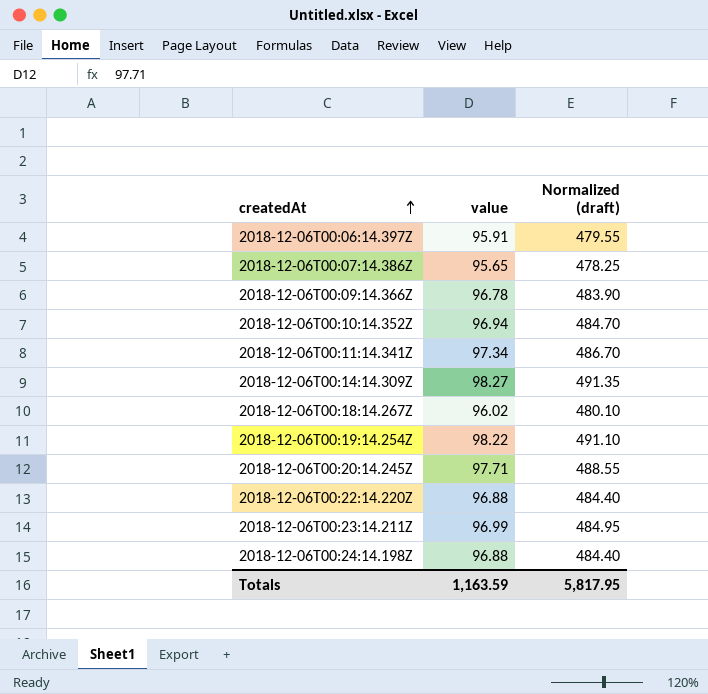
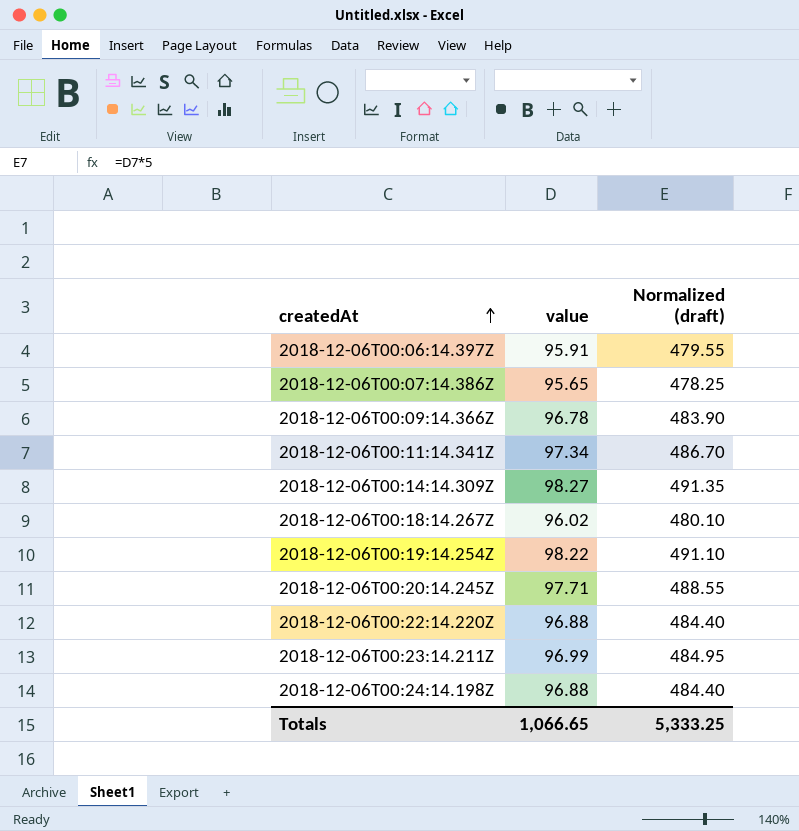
row 2018-12-06T00:10:14.352Z: 96.94 | 484.70 -> none
Totals | value: 1,163.59 -> 1,066.65
Totals | Normalized (draft): 5,817.95 -> 5,333.25

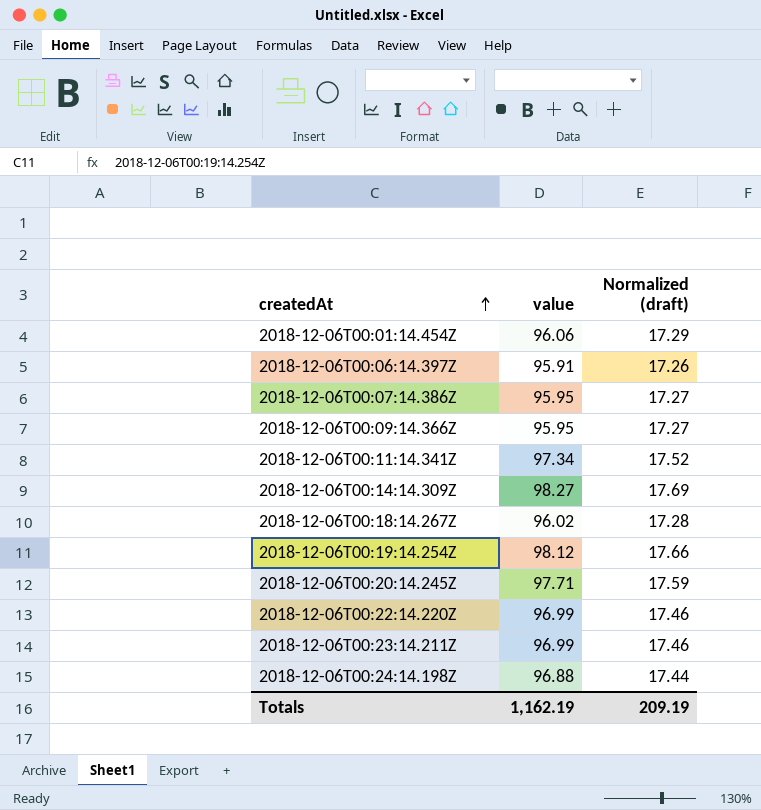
column Normalized (draft) | formula: [value] * 5 -> [value] * 0.18
row 2018-12-06T00:01:14.454Z: none -> 96.06 | 17.29
2018-12-06T00:07:14.386Z | value: 95.65 -> 95.95
2018-12-06T00:09:14.366Z | value: 96.78 -> 95.95
2018-12-06T00:19:14.254Z | value: 98.22 -> 98.12
2018-12-06T00:22:14.220Z | value: 96.88 -> 96.99
Totals | value: 1,066.65 -> 1,162.19
Totals | Normalized (draft): 5,333.25 -> 209.19

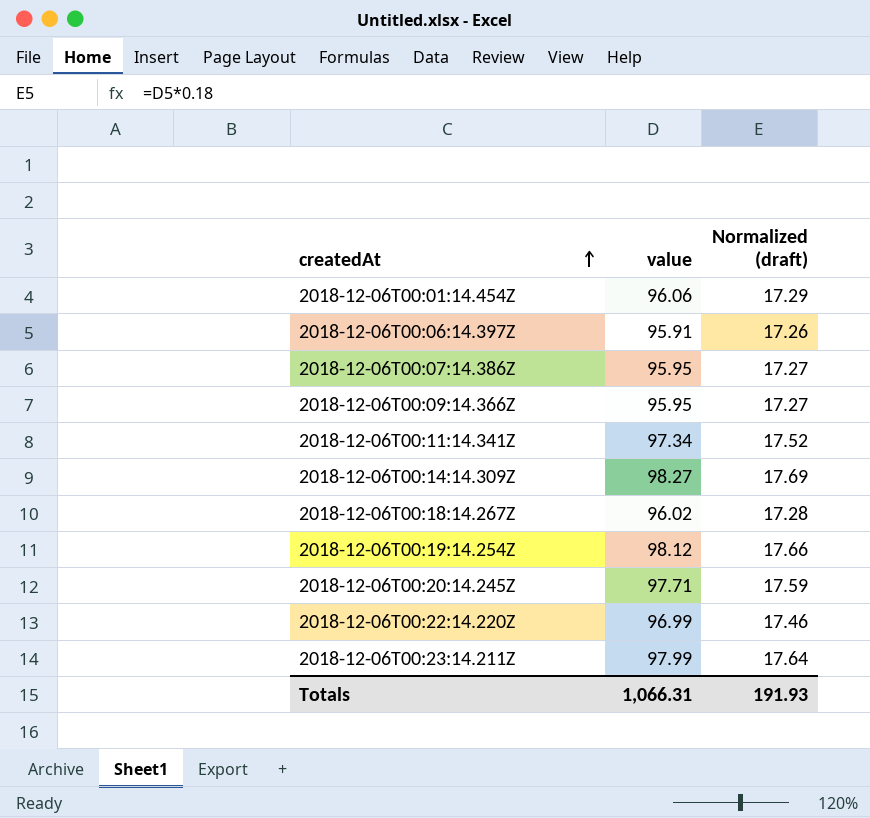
row 2018-12-06T00:24:14.198Z: 96.88 | 17.44 -> none
2018-12-06T00:23:14.211Z | value: 96.99 -> 97.99
2018-12-06T00:23:14.211Z | Normalized (draft): 17.46 -> 17.64
Totals | value: 1,162.19 -> 1,066.31
Totals | Normalized (draft): 209.19 -> 191.93

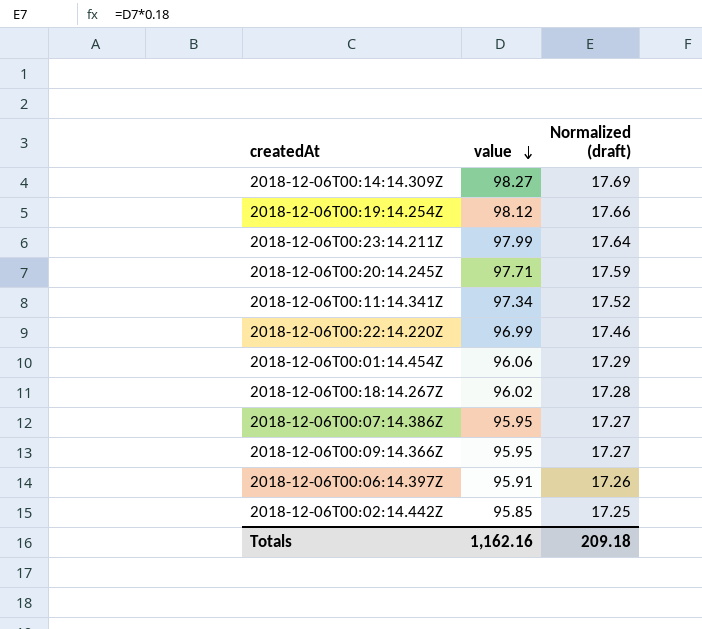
row order: createdAt ascending -> value descending
row 2018-12-06T00:02:14.442Z: none -> 95.85 | 17.25
Totals | value: 1,066.31 -> 1,162.16
Totals | Normalized (draft): 191.93 -> 209.18

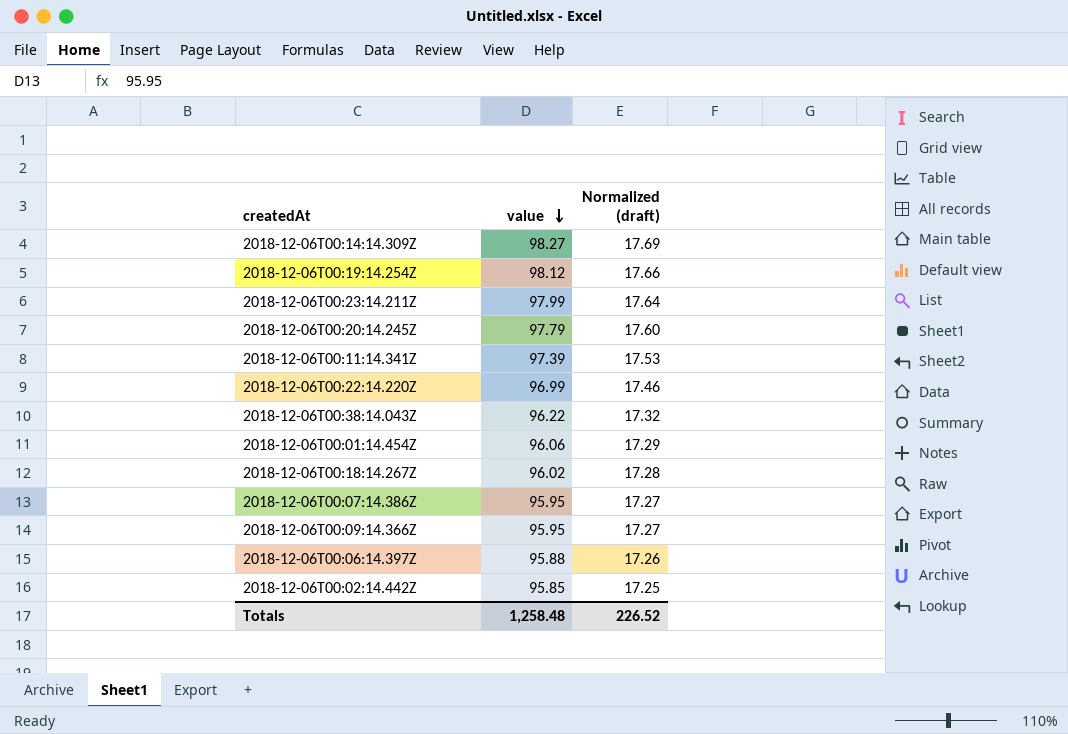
2018-12-06T00:20:14.245Z | value: 97.71 -> 97.79
2018-12-06T00:20:14.245Z | Normalized (draft): 17.59 -> 17.60
2018-12-06T00:11:14.341Z | value: 97.34 -> 97.39
2018-12-06T00:11:14.341Z | Normalized (draft): 17.52 -> 17.53
row 2018-12-06T00:38:14.043Z: none -> 96.22 | 17.32
2018-12-06T00:06:14.397Z | value: 95.91 -> 95.88
Totals | value: 1,162.16 -> 1,258.48
Totals | Normalized (draft): 209.18 -> 226.52

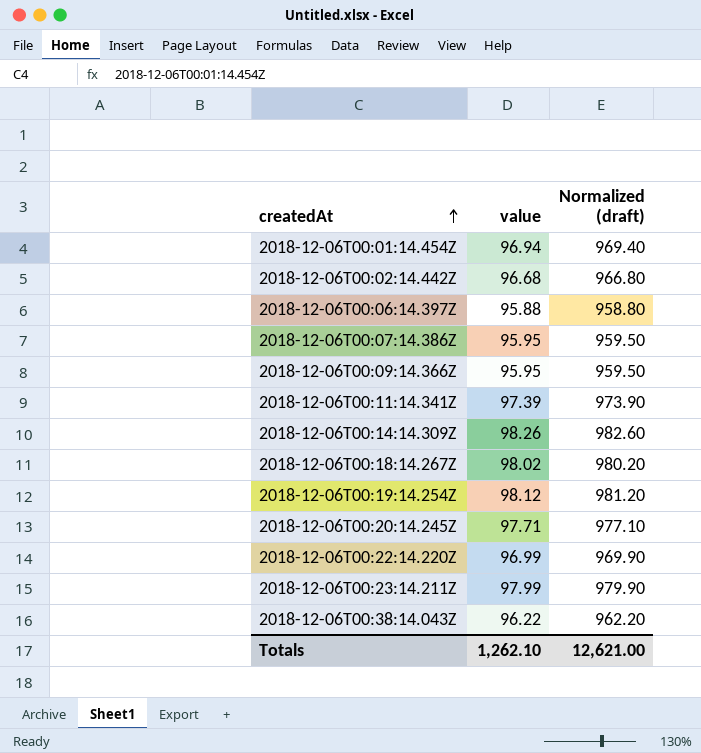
row order: value descending -> createdAt ascending
column Normalized (draft) | formula: [value] * 0.18 -> [value] * 10
2018-12-06T00:01:14.454Z | value: 96.06 -> 96.94
2018-12-06T00:02:14.442Z | value: 95.85 -> 96.68
2018-12-06T00:14:14.309Z | value: 98.27 -> 98.26
2018-12-06T00:18:14.267Z | value: 96.02 -> 98.02
2018-12-06T00:20:14.245Z | value: 97.79 -> 97.71
Totals | value: 1,258.48 -> 1,262.10
Totals | Normalized (draft): 226.52 -> 12,621.00

